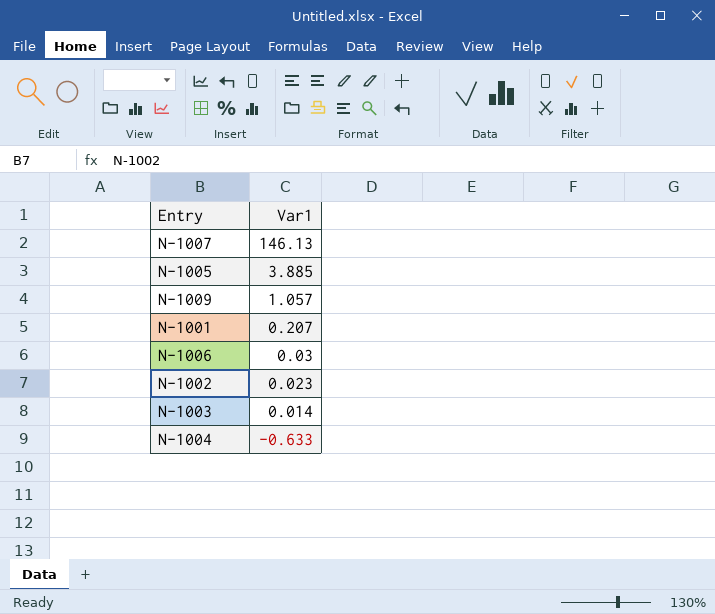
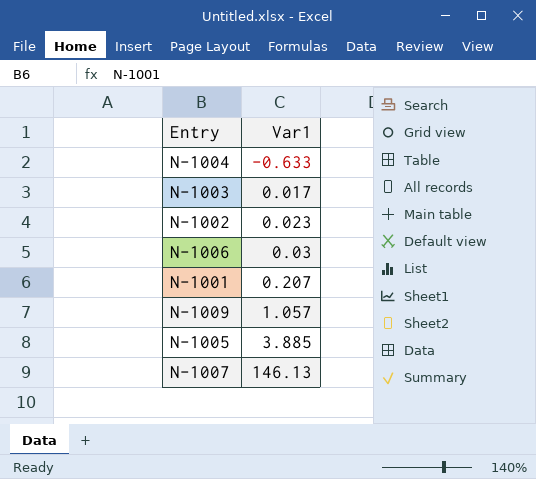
row order: Var1 descending -> Var1 ascending
N-1003 | Var1: 0.014 -> 0.017

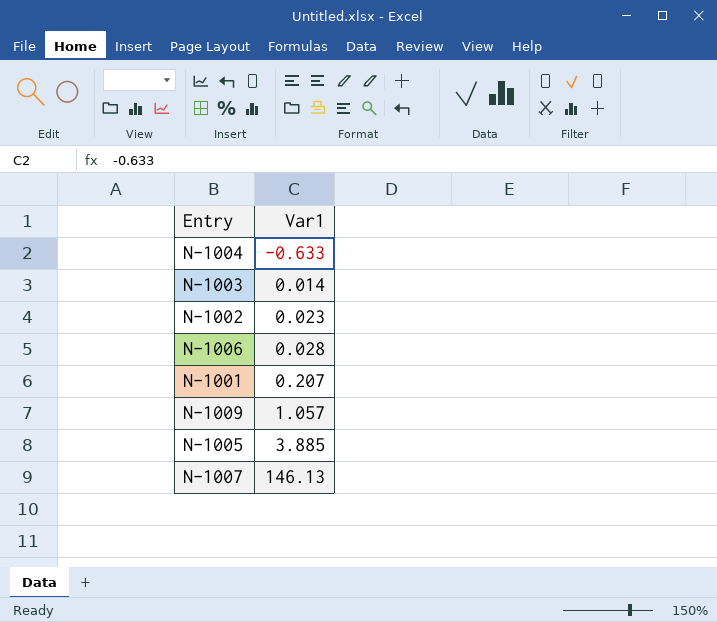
N-1003 | Var1: 0.017 -> 0.014
N-1006 | Var1: 0.03 -> 0.028

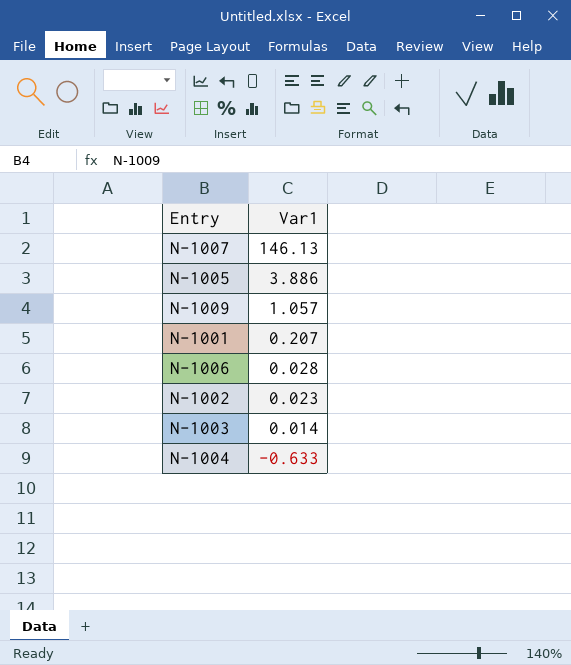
row order: Var1 ascending -> Var1 descending
N-1005 | Var1: 3.885 -> 3.886

